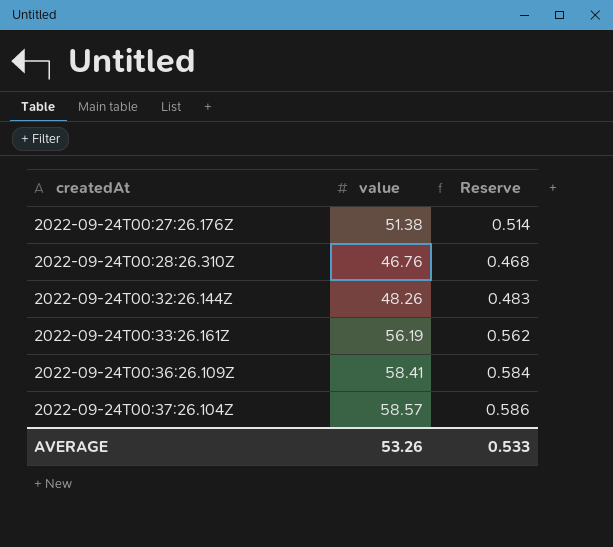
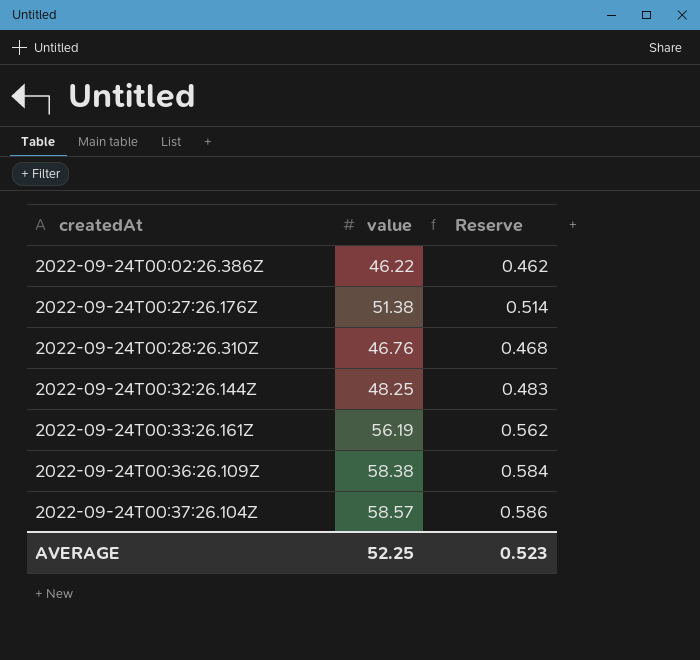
row 2022-09-24T00:02:26.386Z: none -> 46.22 | 0.462
2022-09-24T00:32:26.144Z | value: 48.26 -> 48.25
2022-09-24T00:36:26.109Z | value: 58.41 -> 58.38
AVERAGE | value: 53.26 -> 52.25
AVERAGE | Reserve: 0.533 -> 0.523

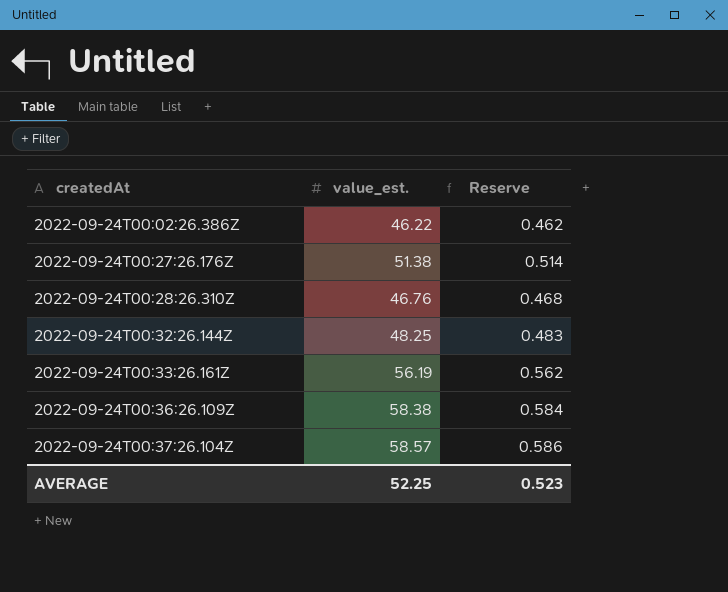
column name: value -> value_est.

